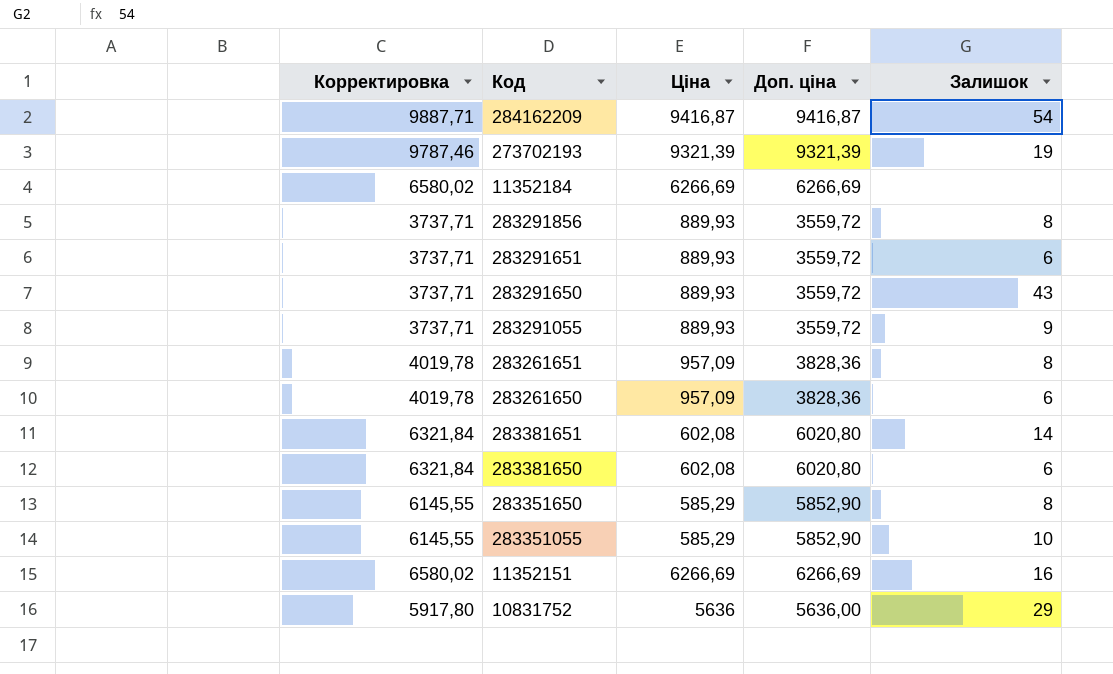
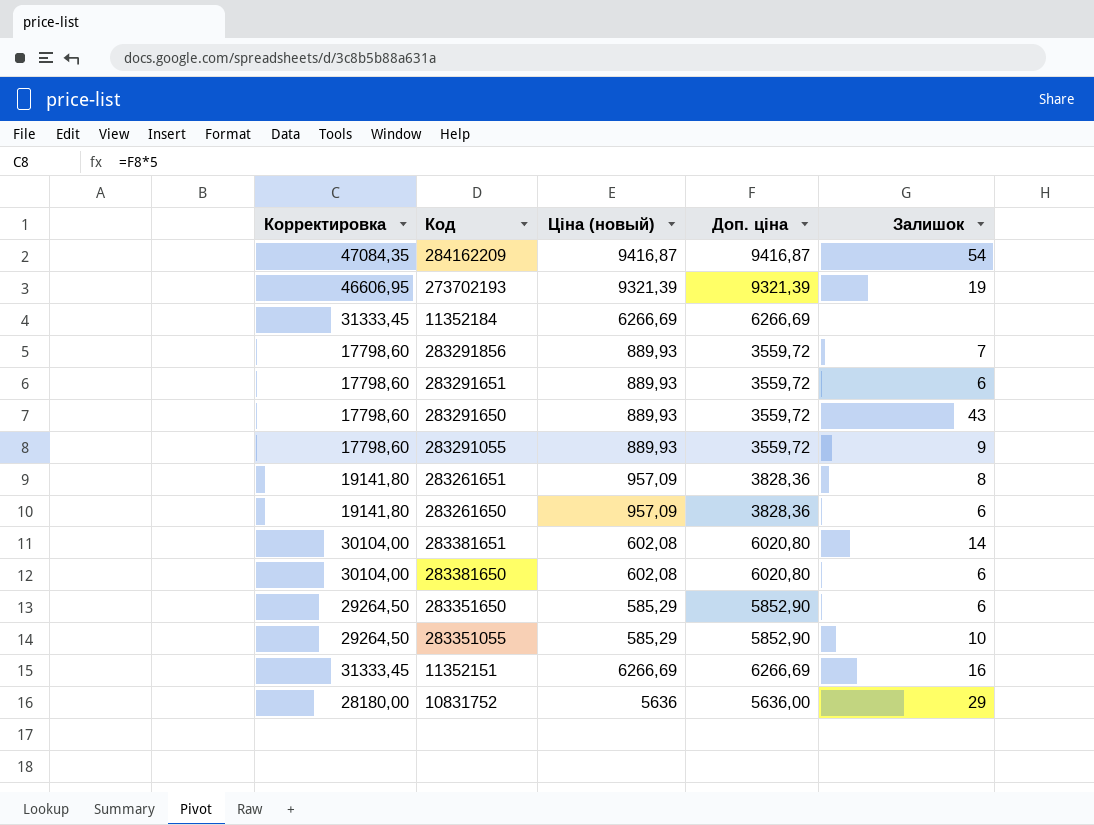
column Корректировка | formula: [Доп. ціна] * 1,05 -> [Доп. ціна] * 5
column name: Ціна -> Ціна (новый)
283291856 | Залишок: 8 -> 7
283351650 | Залишок: 8 -> 6

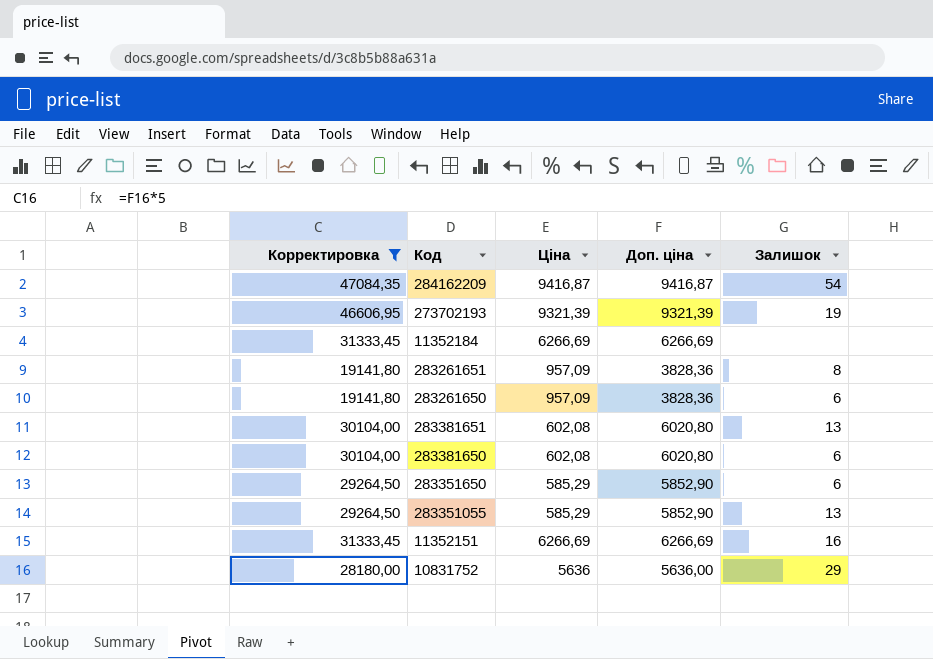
filter: none -> Корректировка != 17798,60
column name: Ціна (новый) -> Ціна
283381651 | Залишок: 14 -> 13
283351055 | Залишок: 10 -> 13

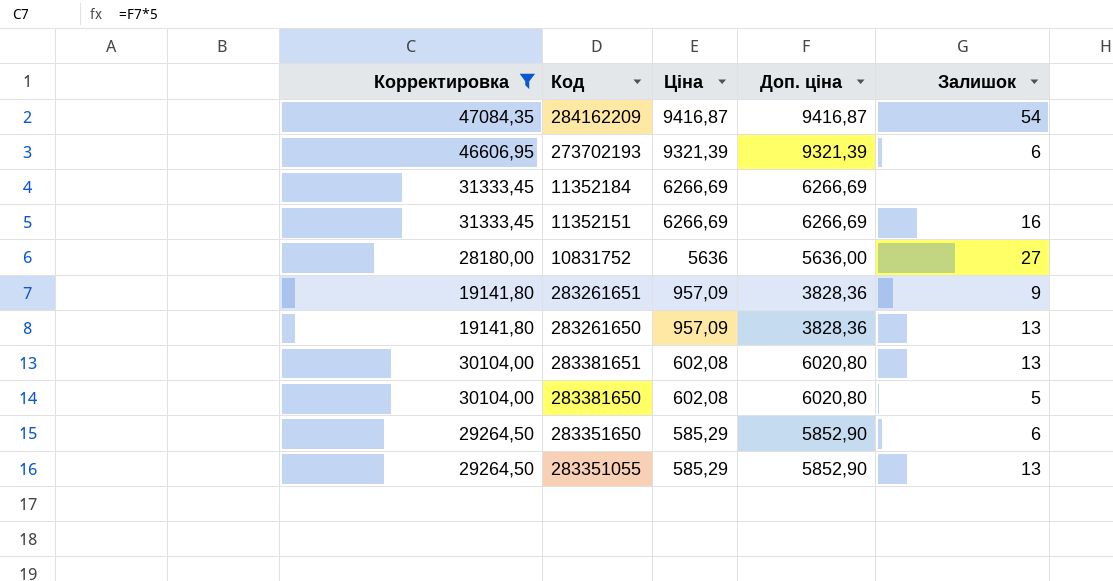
row order: none -> Ціна descending
273702193 | Залишок: 19 -> 6
10831752 | Залишок: 29 -> 27
283261651 | Залишок: 8 -> 9
283261650 | Залишок: 6 -> 13
283381650 | Залишок: 6 -> 5

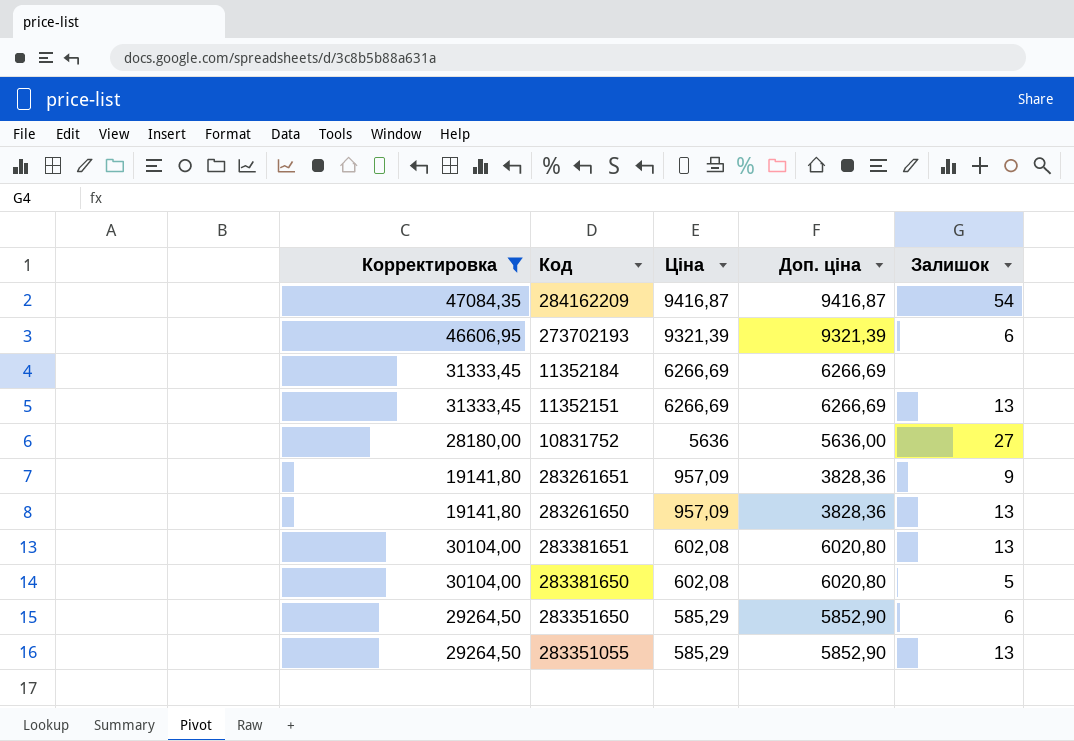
11352151 | Залишок: 16 -> 13

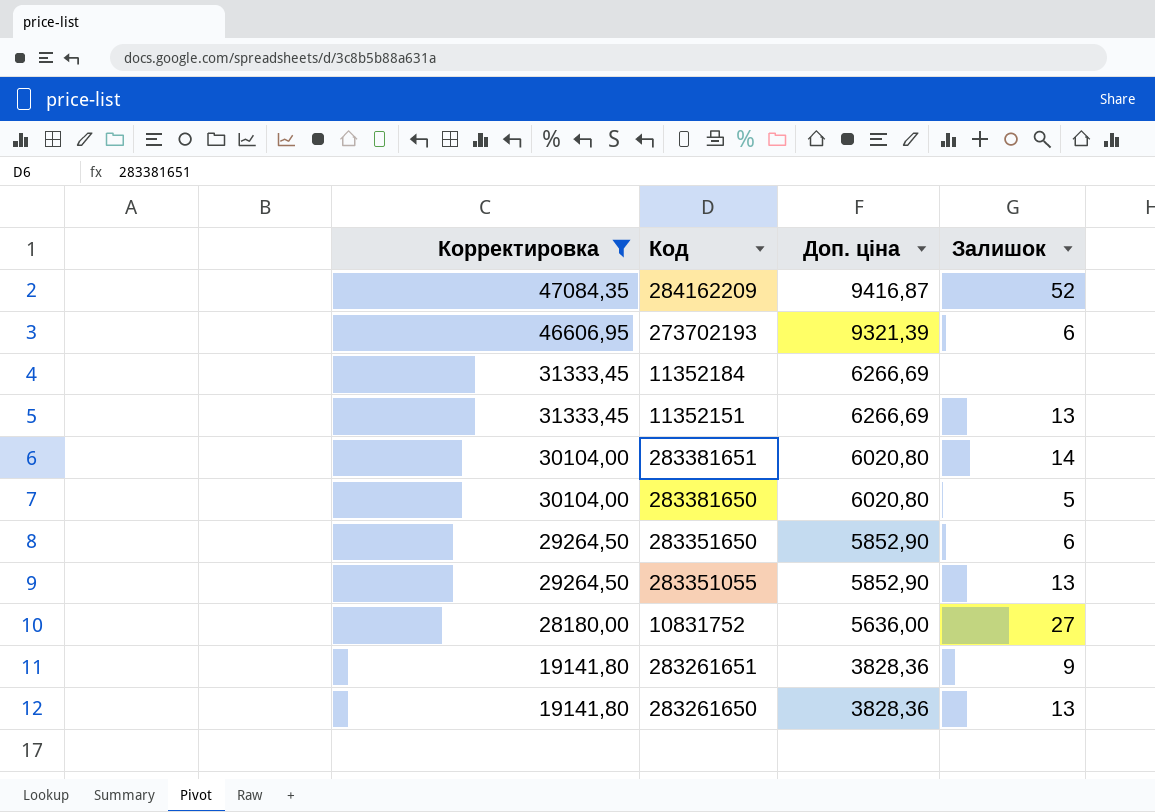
row order: Ціна descending -> Корректировка descending
column Ціна | position: 3 -> none
284162209 | Залишок: 54 -> 52
283381651 | Залишок: 13 -> 14

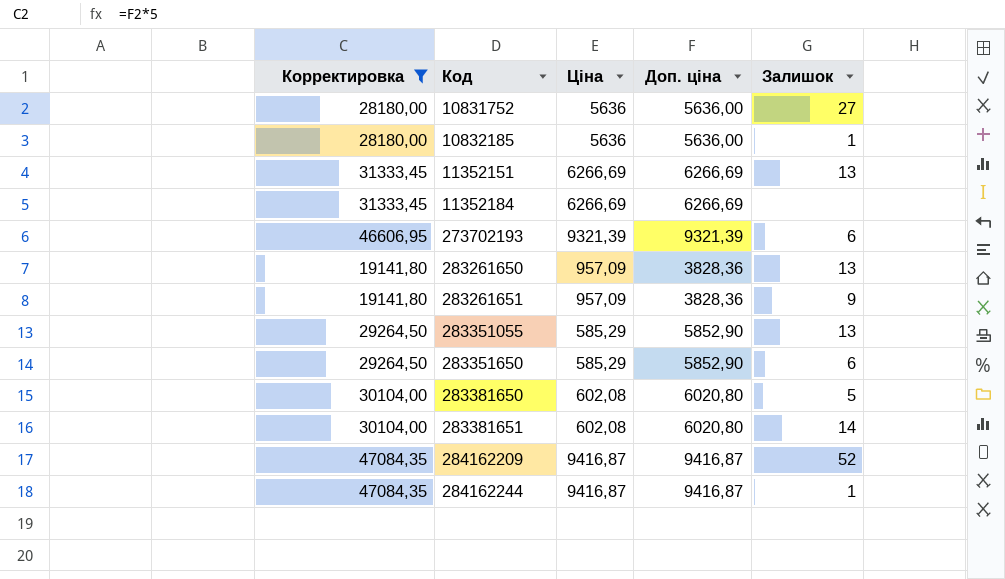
row order: Корректировка descending -> Код ascending
column Ціна | position: none -> 3
row 10832185: none -> 28180,00 | 5636 | 5636,00 | 1
row 284162244: none -> 47084,35 | 9416,87 | 9416,87 | 1

